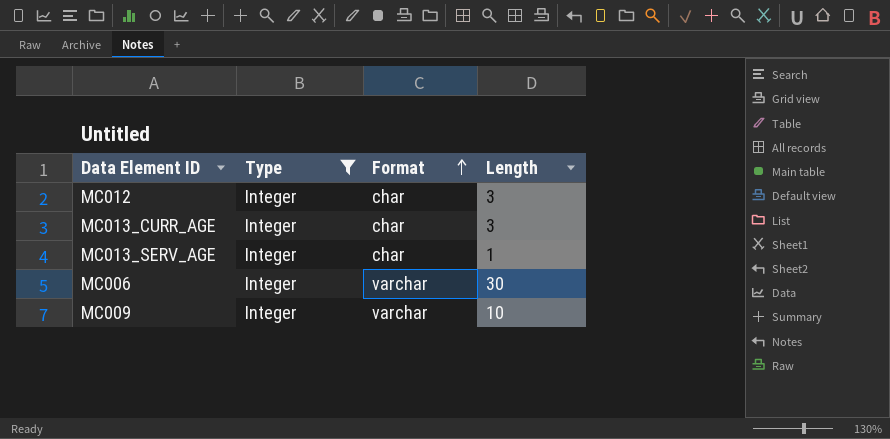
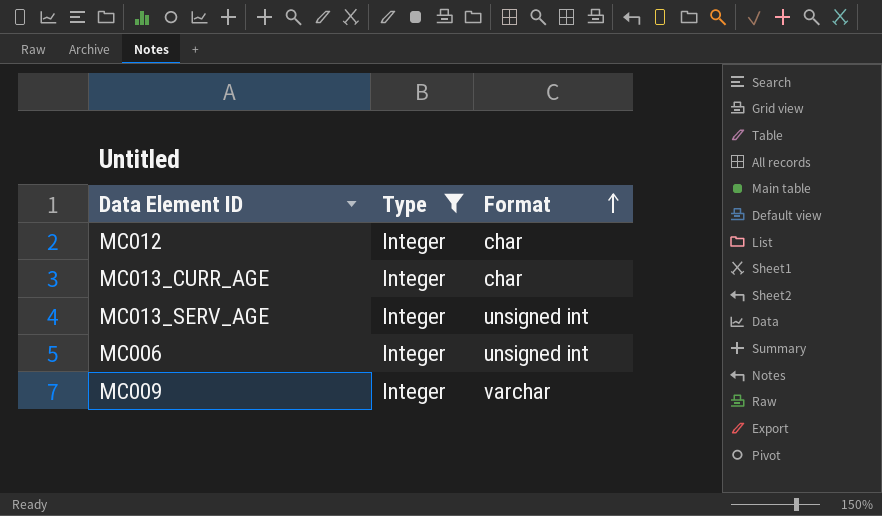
column Length | position: 4 -> none
MC013_SERV_AGE | Format: char -> unsigned int
MC006 | Format: varchar -> unsigned int

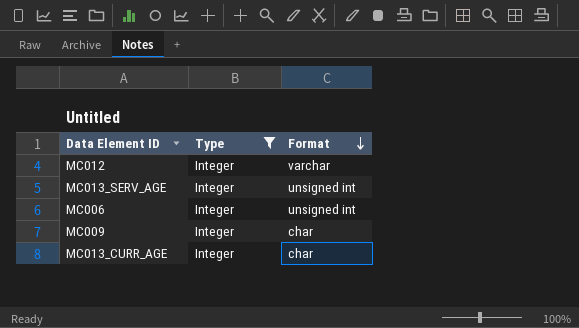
row order: Format ascending -> Format descending
MC012 | Format: char -> varchar
MC009 | Format: varchar -> char

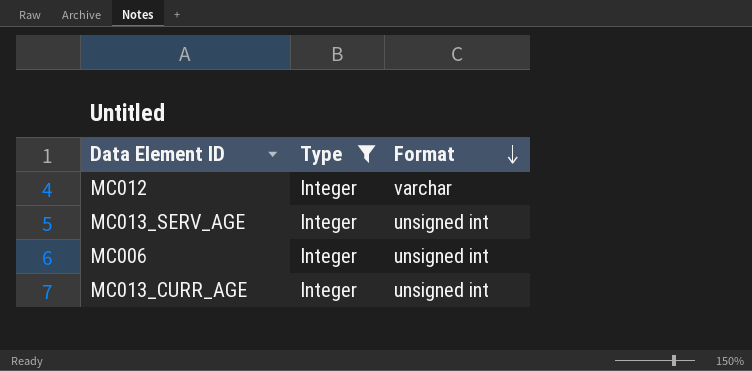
row MC009: Integer | char -> none
MC013_CURR_AGE | Format: char -> unsigned int

